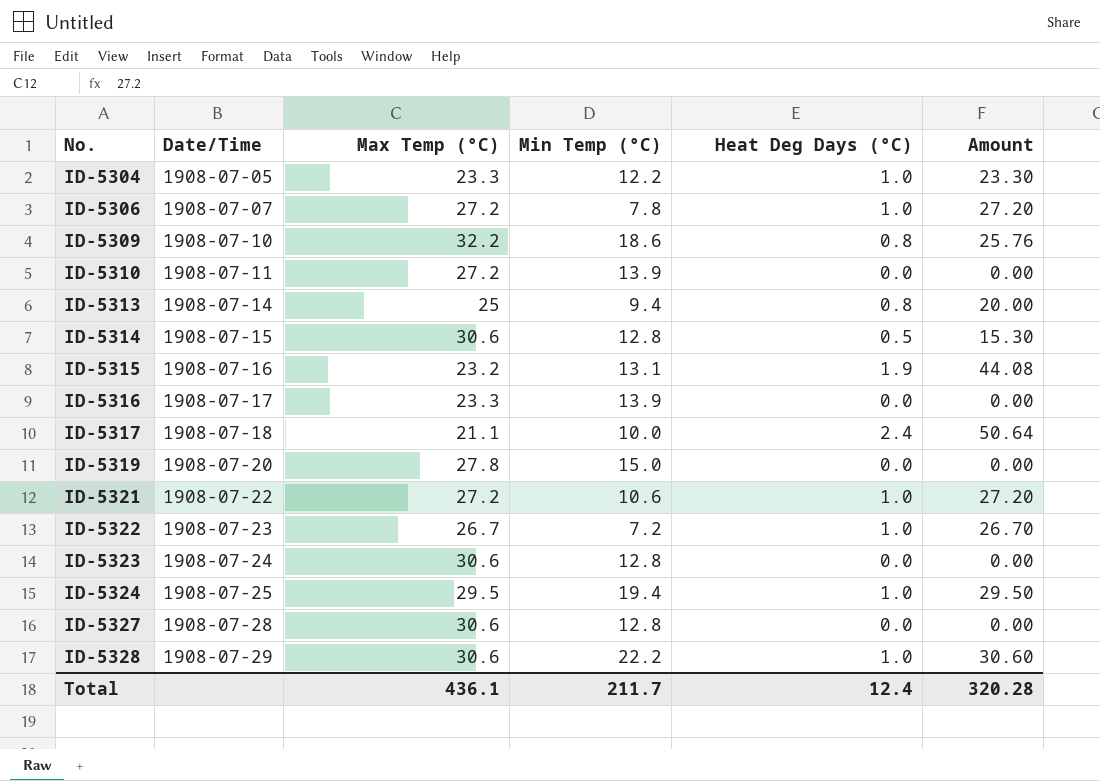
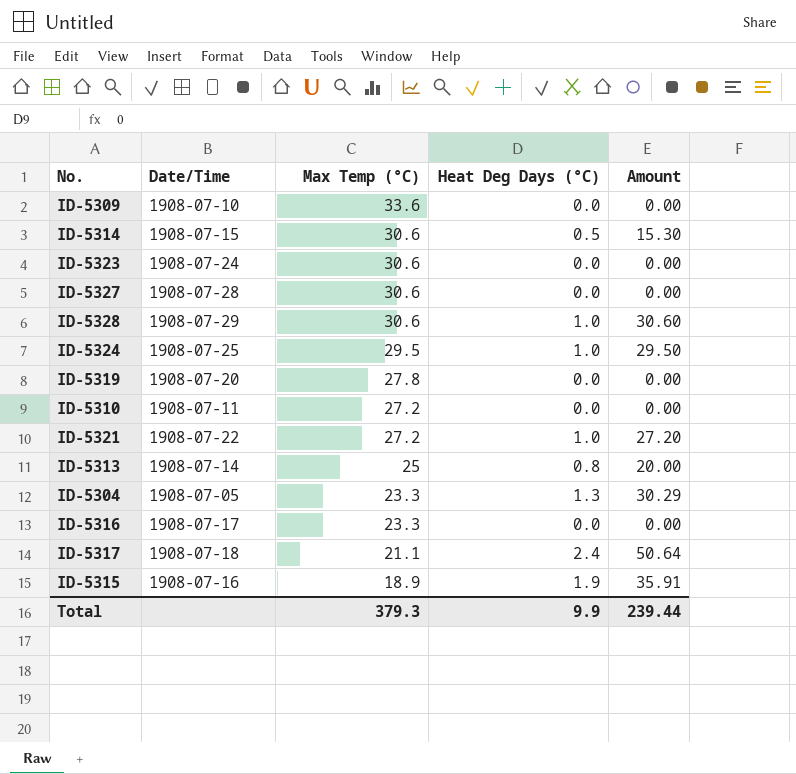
row order: No. ascending -> Max Temp (°C) descending
column Min Temp (°C) | position: 4 -> none
row ID-5306: 1908-07-07 | 27.2 | 7.8 | 1.0 | 27.20 -> none
row ID-5322: 1908-07-23 | 26.7 | 7.2 | 1.0 | 26.70 -> none
ID-5309 | Max Temp (°C): 32.2 -> 33.6
ID-5309 | Heat Deg Days (°C): 0.8 -> 0.0
ID-5309 | Amount: 25.76 -> 0.00
ID-5304 | Heat Deg Days (°C): 1.0 -> 1.3
ID-5304 | Amount: 23.30 -> 30.29
ID-5315 | Max Temp (°C): 23.2 -> 18.9
ID-5315 | Amount: 44.08 -> 35.91
Total | Max Temp (°C): 436.1 -> 379.3
Total | Heat Deg Days (°C): 12.4 -> 9.9
Total | Amount: 320.28 -> 239.44

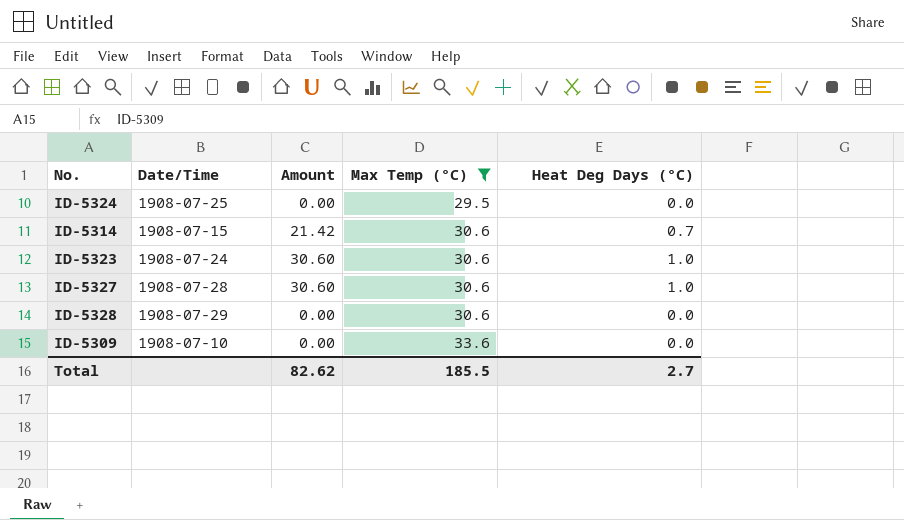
filter: none -> Max Temp (°C) >= 29.5
row order: Max Temp (°C) descending -> Max Temp (°C) ascending
column Amount | position: 5 -> 3
ID-5324 | Amount: 29.50 -> 0.00
ID-5324 | Heat Deg Days (°C): 1.0 -> 0.0
ID-5314 | Amount: 15.30 -> 21.42
ID-5314 | Heat Deg Days (°C): 0.5 -> 0.7
ID-5323 | Amount: 0.00 -> 30.60
ID-5323 | Heat Deg Days (°C): 0.0 -> 1.0
ID-5327 | Amount: 0.00 -> 30.60
ID-5327 | Heat Deg Days (°C): 0.0 -> 1.0
ID-5328 | Amount: 30.60 -> 0.00
ID-5328 | Heat Deg Days (°C): 1.0 -> 0.0
Total | Amount: 239.44 -> 82.62
Total | Max Temp (°C): 379.3 -> 185.5
Total | Heat Deg Days (°C): 9.9 -> 2.7

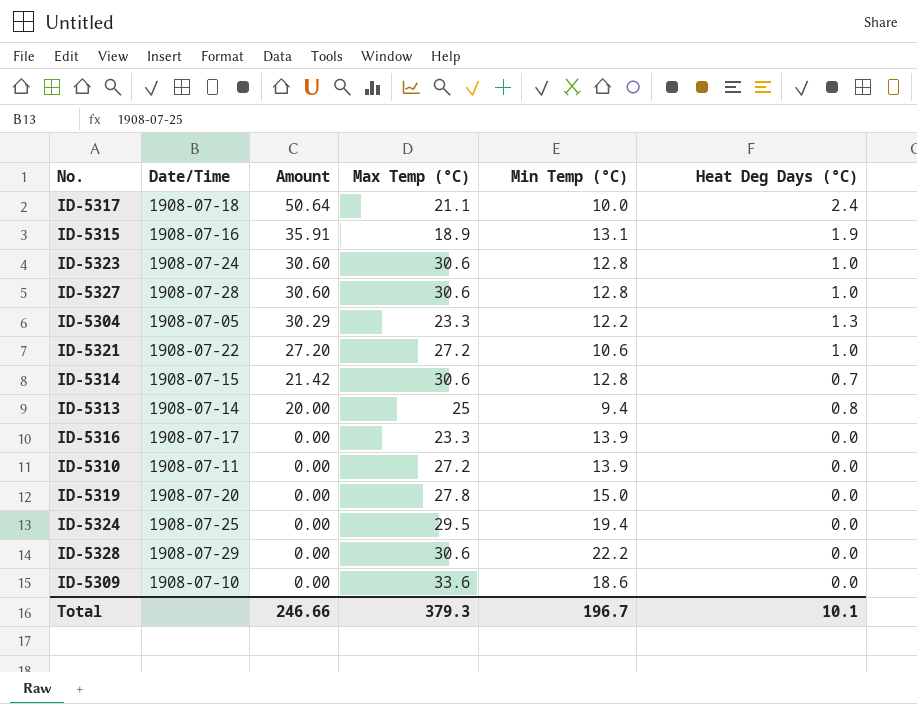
filter: Max Temp (°C) >= 29.5 -> none
row order: Max Temp (°C) ascending -> Amount descending
column Min Temp (°C) | position: none -> 5
Total | Amount: 82.62 -> 246.66
Total | Max Temp (°C): 185.5 -> 379.3
Total | Heat Deg Days (°C): 2.7 -> 10.1

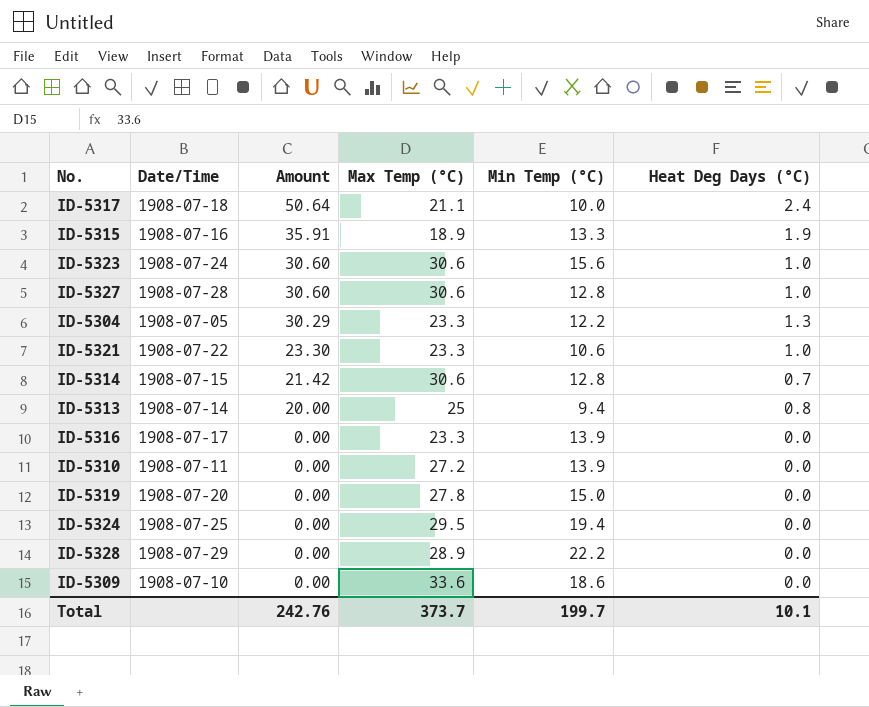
ID-5315 | Min Temp (°C): 13.1 -> 13.3
ID-5323 | Min Temp (°C): 12.8 -> 15.6
ID-5321 | Amount: 27.20 -> 23.30
ID-5321 | Max Temp (°C): 27.2 -> 23.3
ID-5328 | Max Temp (°C): 30.6 -> 28.9
Total | Amount: 246.66 -> 242.76
Total | Max Temp (°C): 379.3 -> 373.7
Total | Min Temp (°C): 196.7 -> 199.7

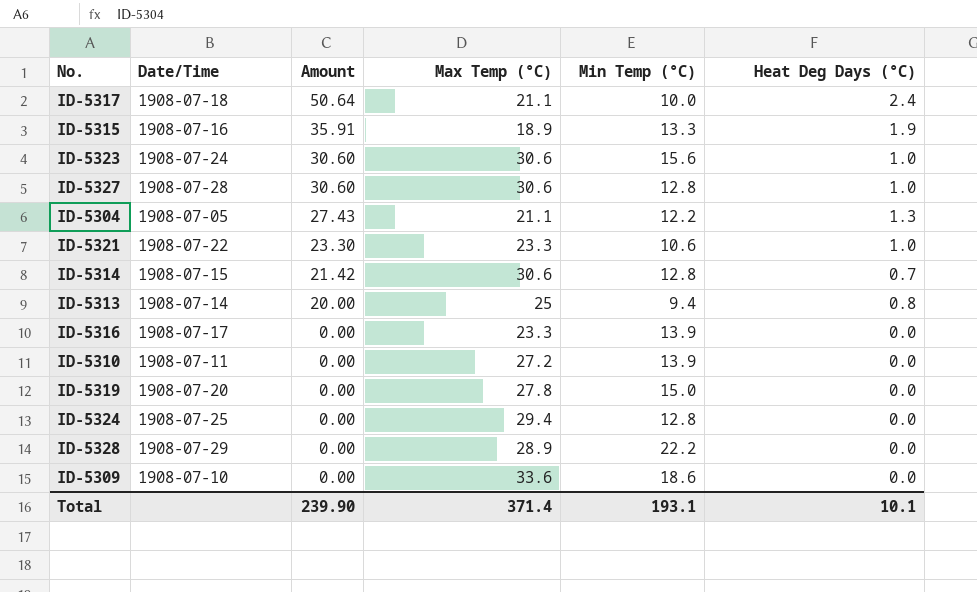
ID-5304 | Amount: 30.29 -> 27.43
ID-5304 | Max Temp (°C): 23.3 -> 21.1
ID-5324 | Max Temp (°C): 29.5 -> 29.4
ID-5324 | Min Temp (°C): 19.4 -> 12.8
Total | Amount: 242.76 -> 239.90
Total | Max Temp (°C): 373.7 -> 371.4
Total | Min Temp (°C): 199.7 -> 193.1

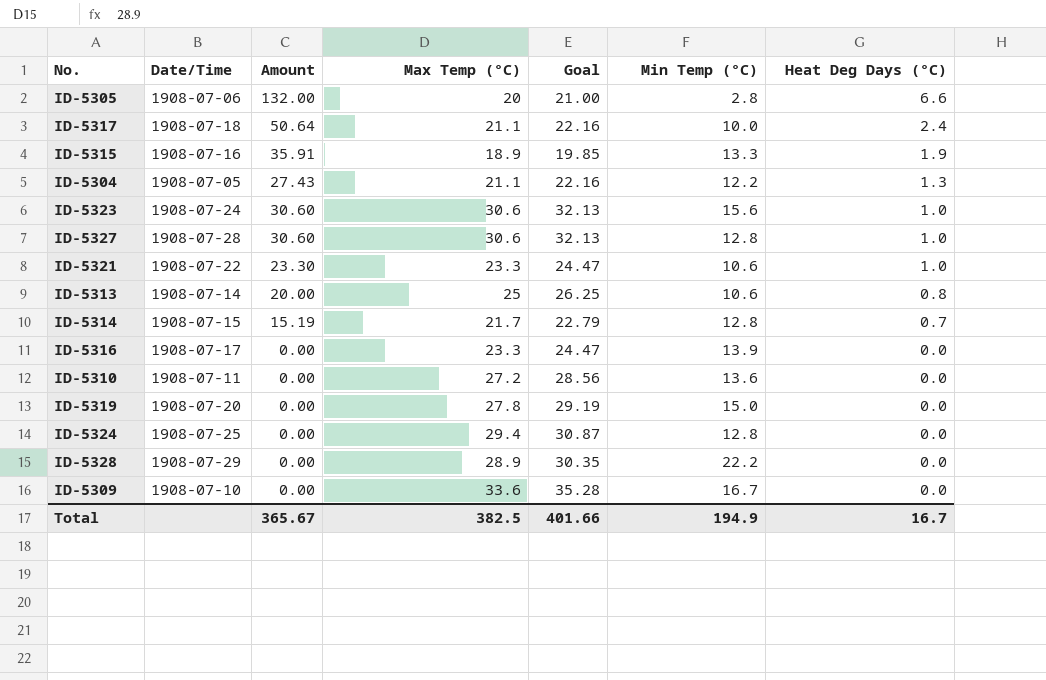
row order: Amount descending -> Heat Deg Days (°C) descending
column Goal | formula: none -> [Max Temp (°C)] * 1.05
row ID-5305: none -> 1908-07-06 | 132.00 | 20 | 21.00 | 2.8 | 6.6
ID-5313 | Min Temp (°C): 9.4 -> 10.6
ID-5314 | Amount: 21.42 -> 15.19
ID-5314 | Max Temp (°C): 30.6 -> 21.7
ID-5310 | Min Temp (°C): 13.9 -> 13.6
ID-5309 | Min Temp (°C): 18.6 -> 16.7
Total | Amount: 239.90 -> 365.67
Total | Max Temp (°C): 371.4 -> 382.5
Total | Min Temp (°C): 193.1 -> 194.9
Total | Heat Deg Days (°C): 10.1 -> 16.7

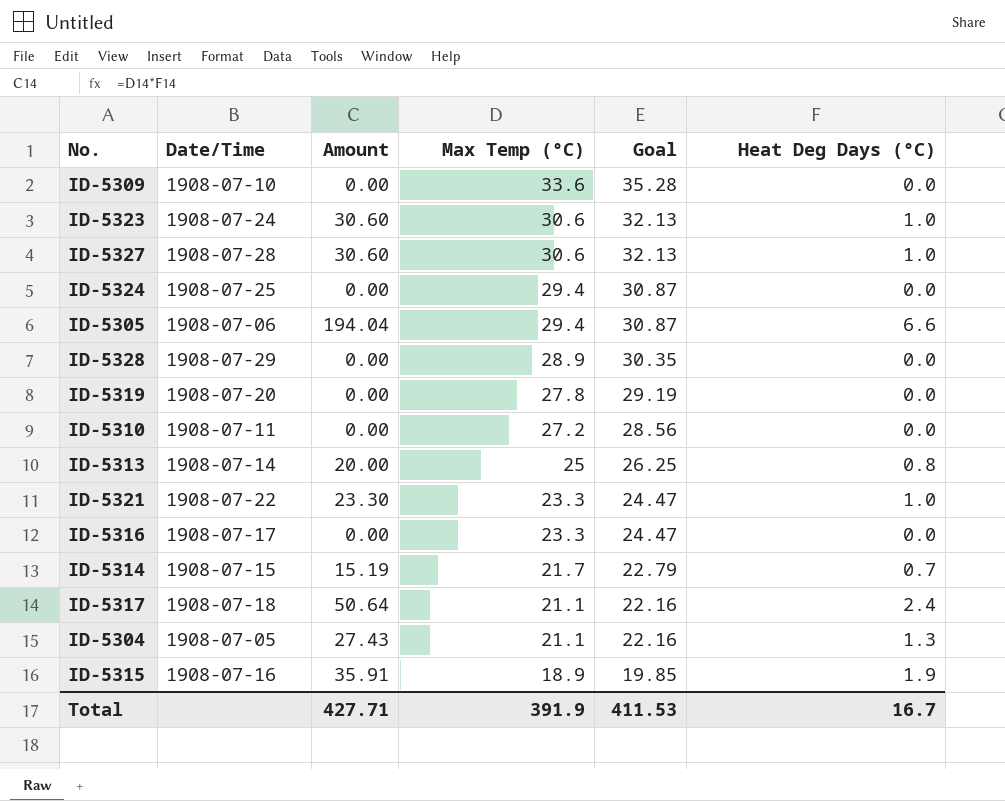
row order: Heat Deg Days (°C) descending -> Max Temp (°C) descending
column Min Temp (°C) | position: 6 -> none
ID-5305 | Amount: 132.00 -> 194.04
ID-5305 | Max Temp (°C): 20 -> 29.4
ID-5305 | Goal: 21.00 -> 30.87
Total | Amount: 365.67 -> 427.71
Total | Max Temp (°C): 382.5 -> 391.9
Total | Goal: 401.66 -> 411.53

